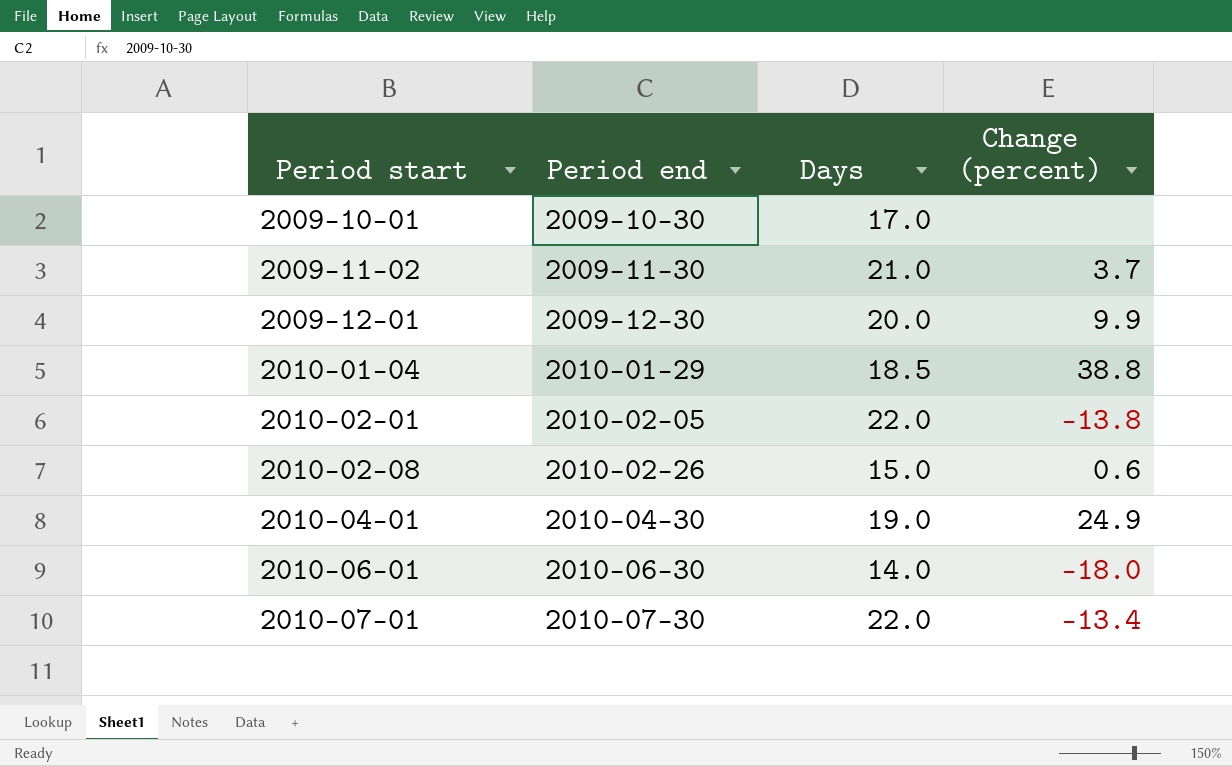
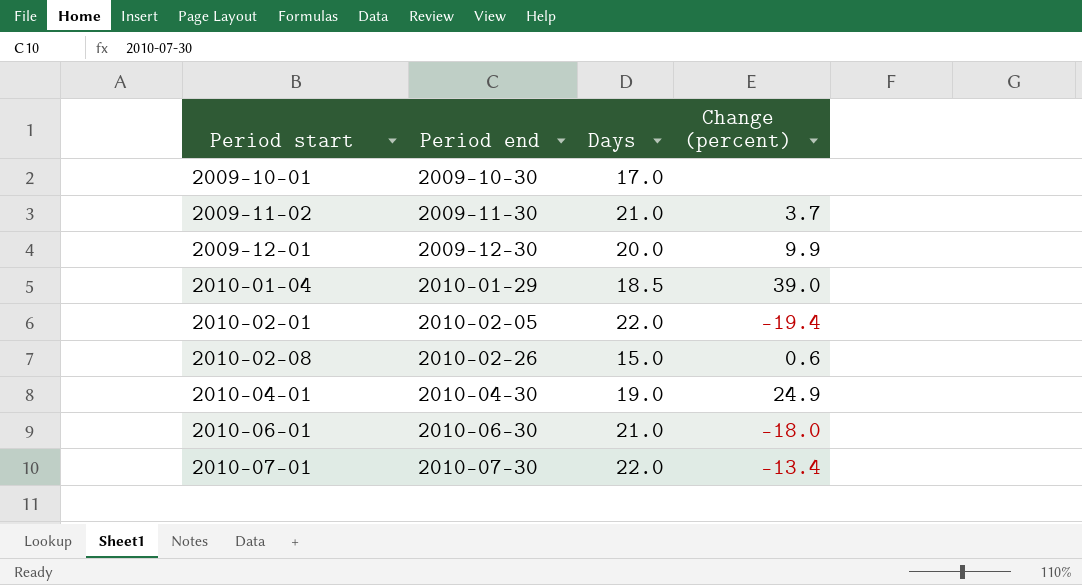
2010-01-04 | Change (percent): 38.8 -> 39.0
2010-02-01 | Change (percent): -13.8 -> -19.4
2010-06-01 | Days: 14.0 -> 21.0

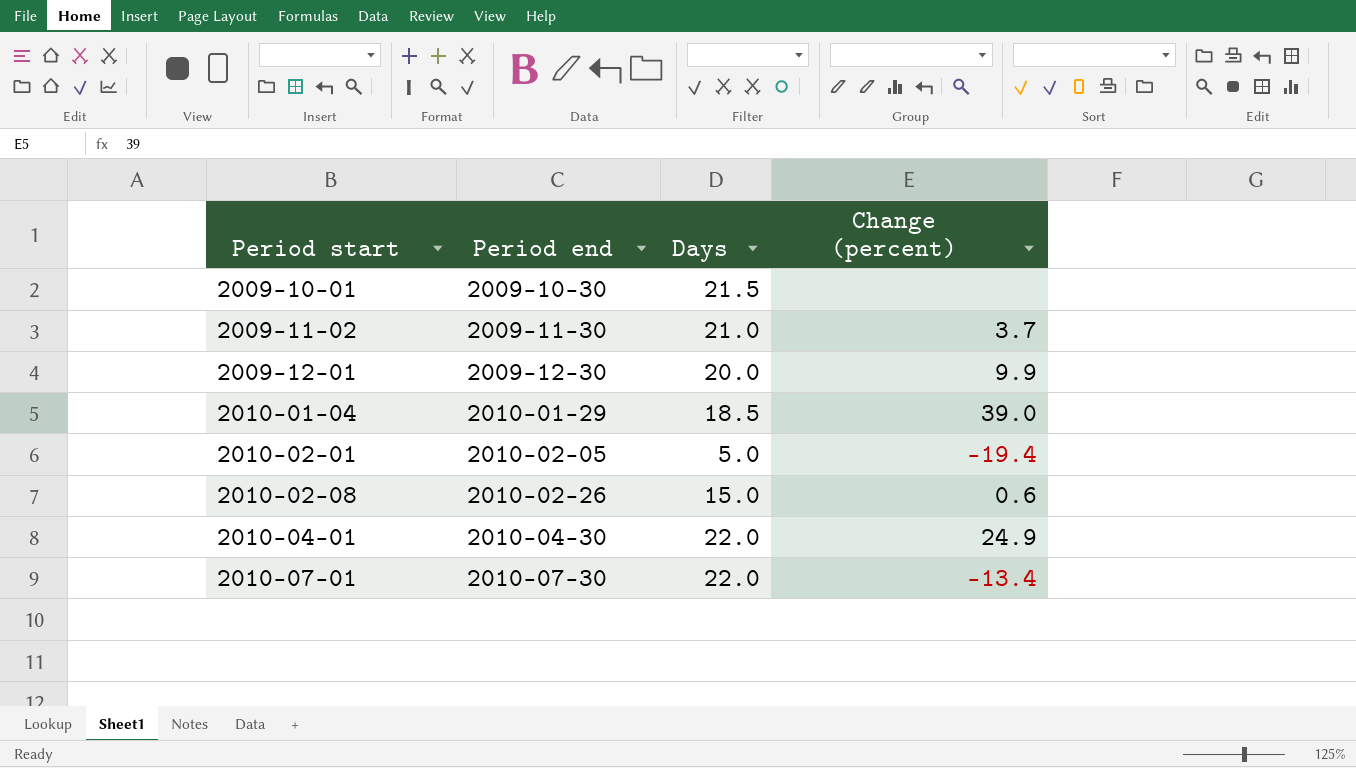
row 2010-06-01: 2010-06-30 | 21.0 | -18.0 -> none
2009-10-01 | Days: 17.0 -> 21.5
2010-02-01 | Days: 22.0 -> 5.0
2010-04-01 | Days: 19.0 -> 22.0

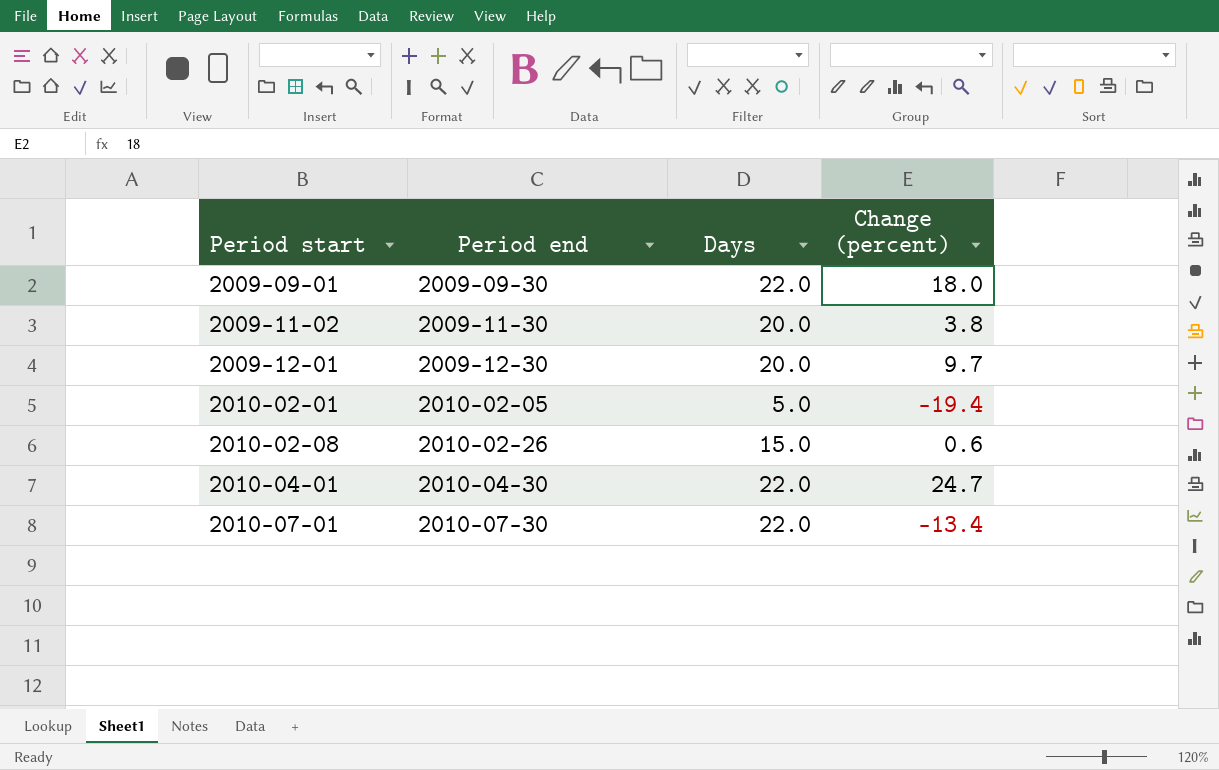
row 2009-10-01: 2009-10-30 | 21.5 | none -> none
row 2010-01-04: 2010-01-29 | 18.5 | 39.0 -> none
row 2009-09-01: none -> 2009-09-30 | 22.0 | 18.0
2009-11-02 | Days: 21.0 -> 20.0
2009-11-02 | Change (percent): 3.7 -> 3.8
2009-12-01 | Change (percent): 9.9 -> 9.7
2010-04-01 | Change (percent): 24.9 -> 24.7

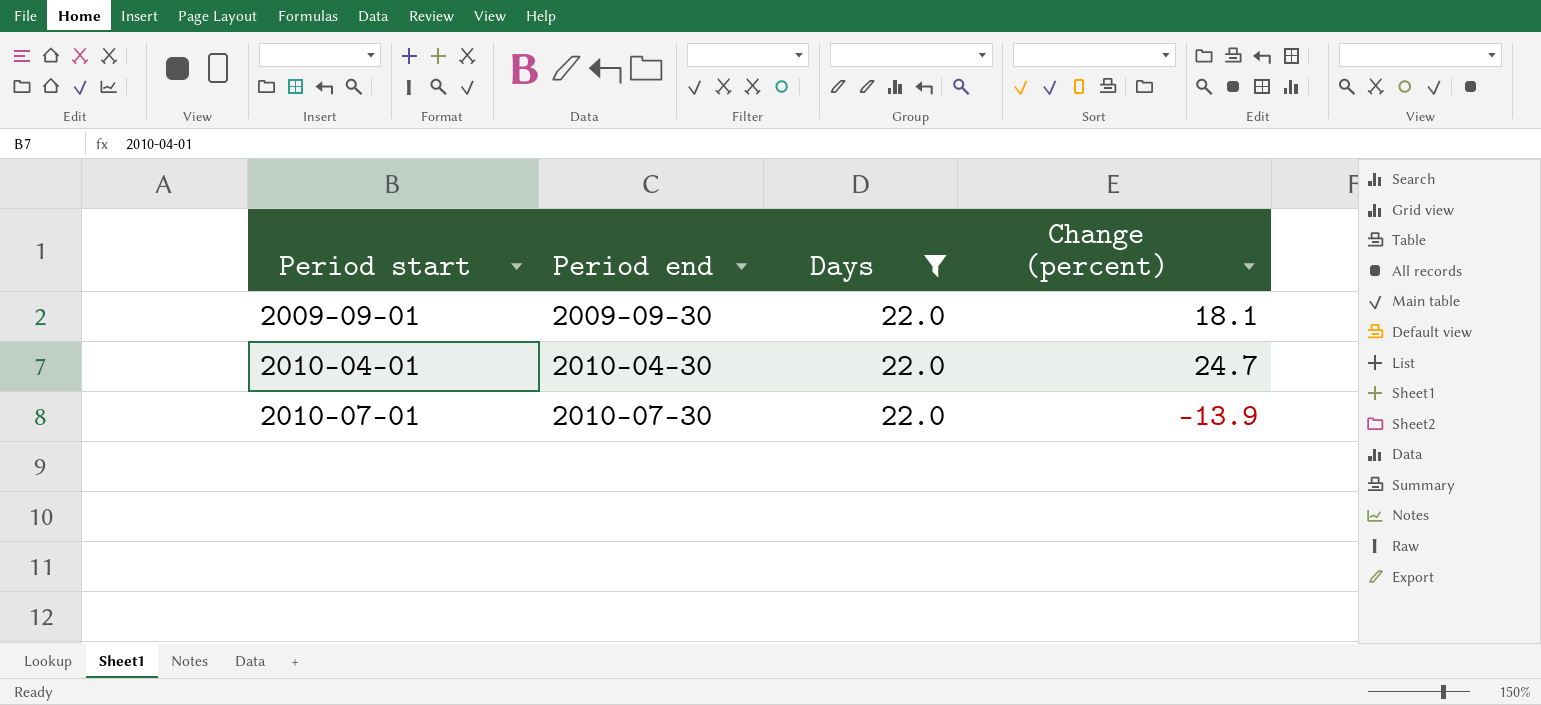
filter: none -> Days = 22.0
2009-09-01 | Change (percent): 18.0 -> 18.1
2010-07-01 | Change (percent): -13.4 -> -13.9

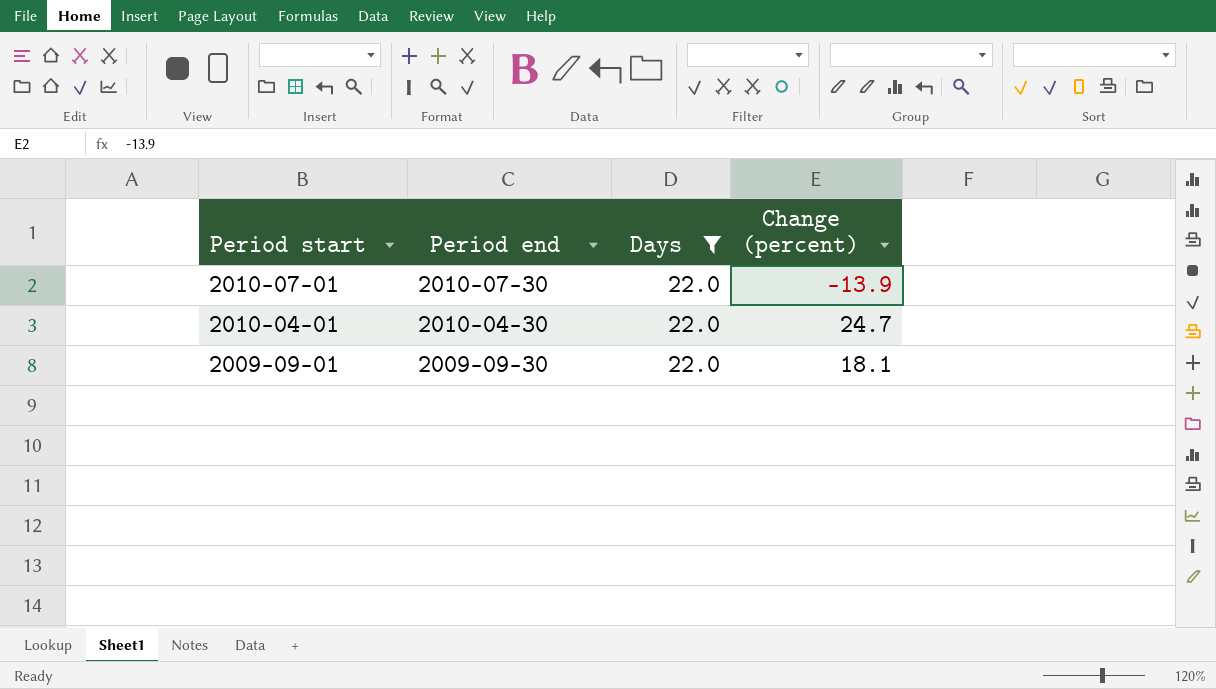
row order: Period start ascending -> Period start descending

